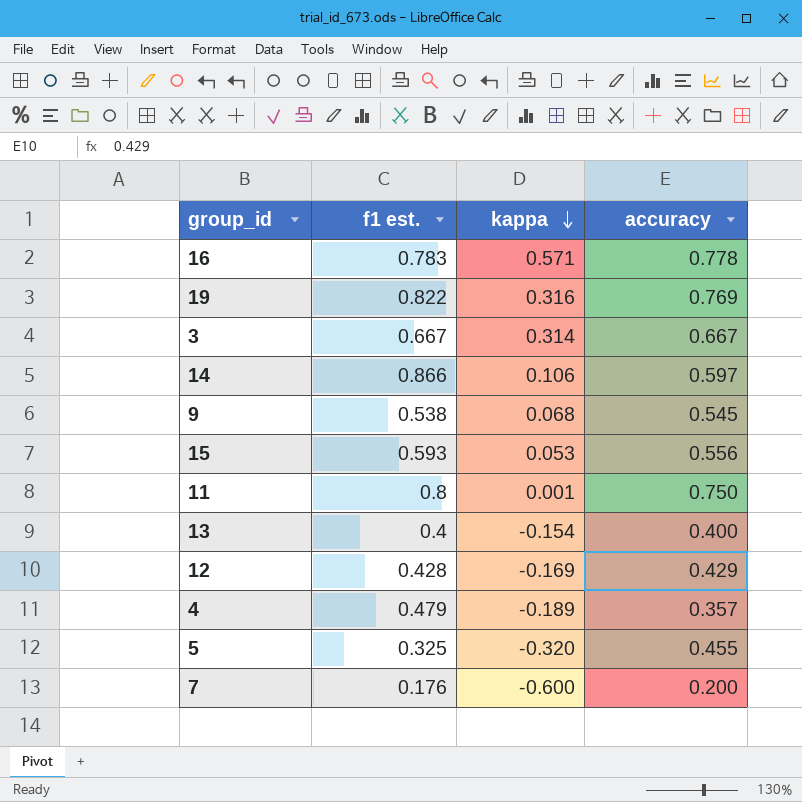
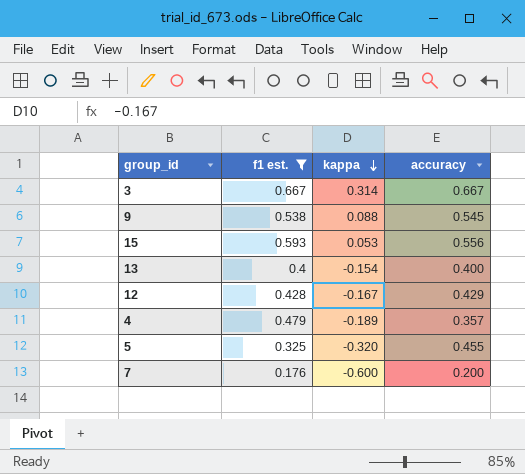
filter: none -> f1 est. <= 0.667
9 | kappa: 0.068 -> 0.088
12 | kappa: -0.169 -> -0.167

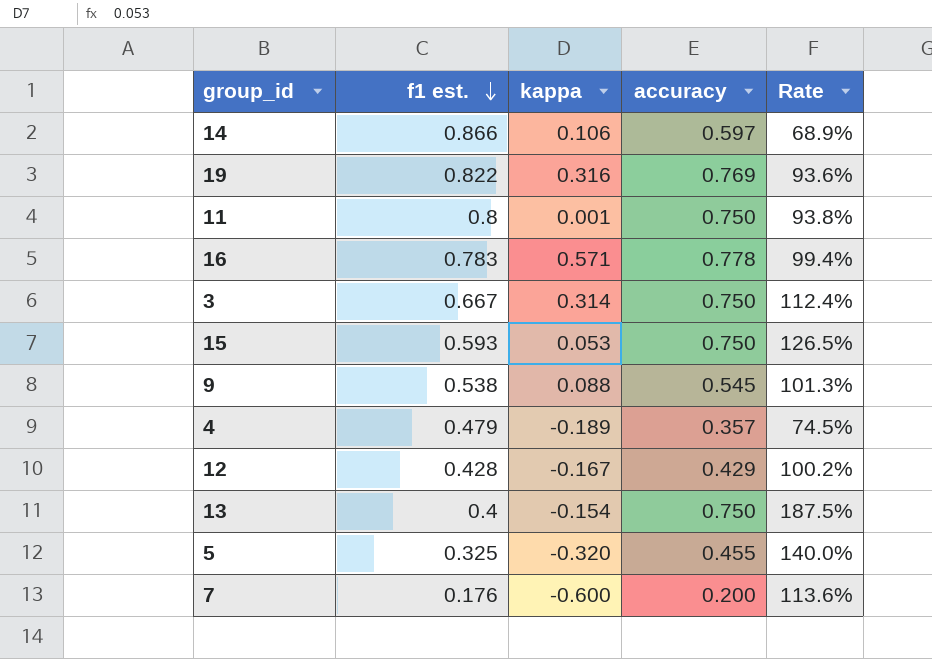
filter: f1 est. <= 0.667 -> none
row order: kappa descending -> f1 est. descending
column Rate | formula: none -> [accuracy] / [f1 est.]
3 | accuracy: 0.667 -> 0.750
15 | accuracy: 0.556 -> 0.750
13 | accuracy: 0.400 -> 0.750

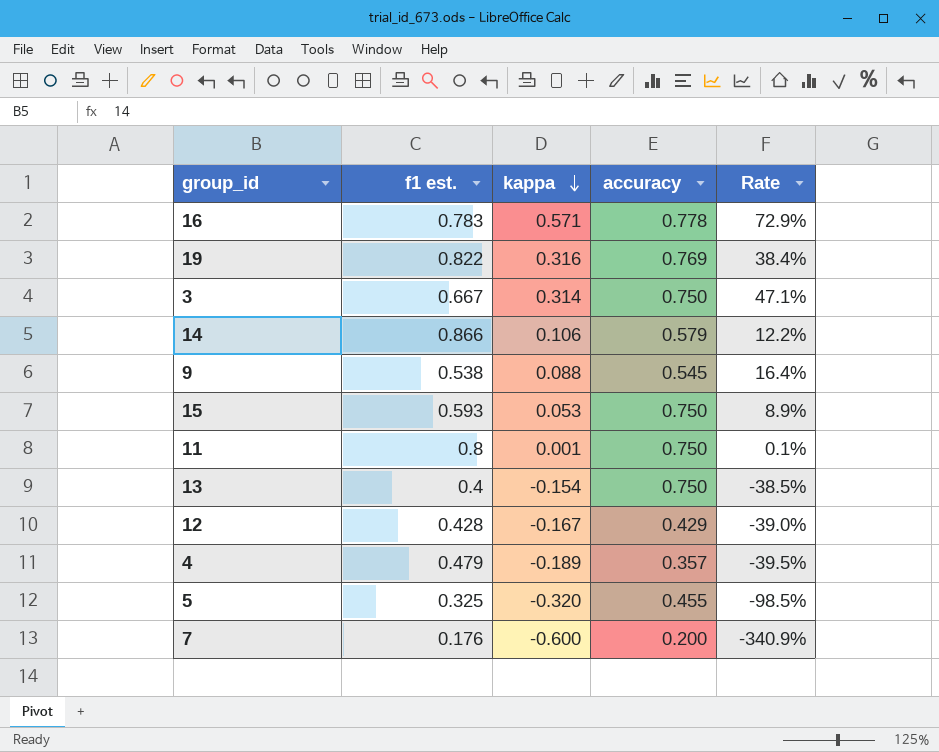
row order: f1 est. descending -> kappa descending
column Rate | formula: [accuracy] / [f1 est.] -> [kappa] / [f1 est.]
14 | accuracy: 0.597 -> 0.579

